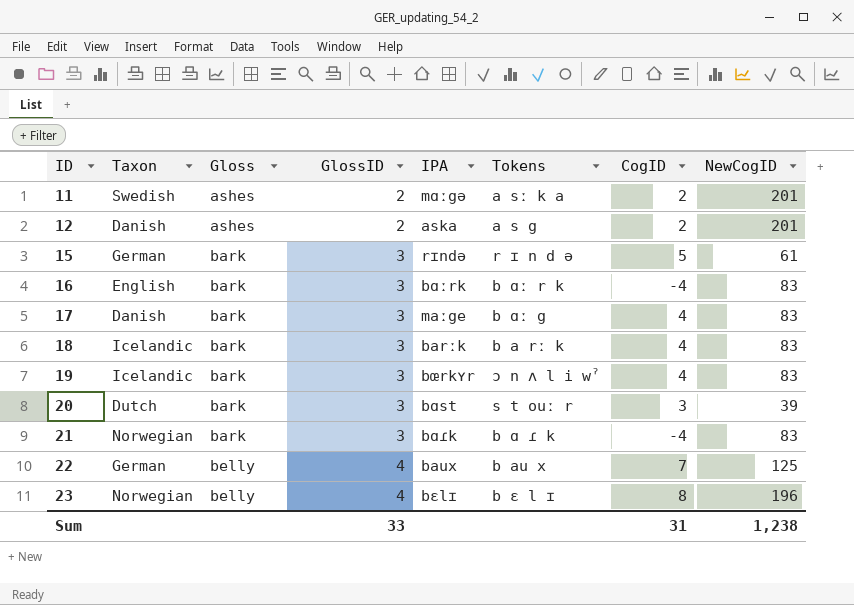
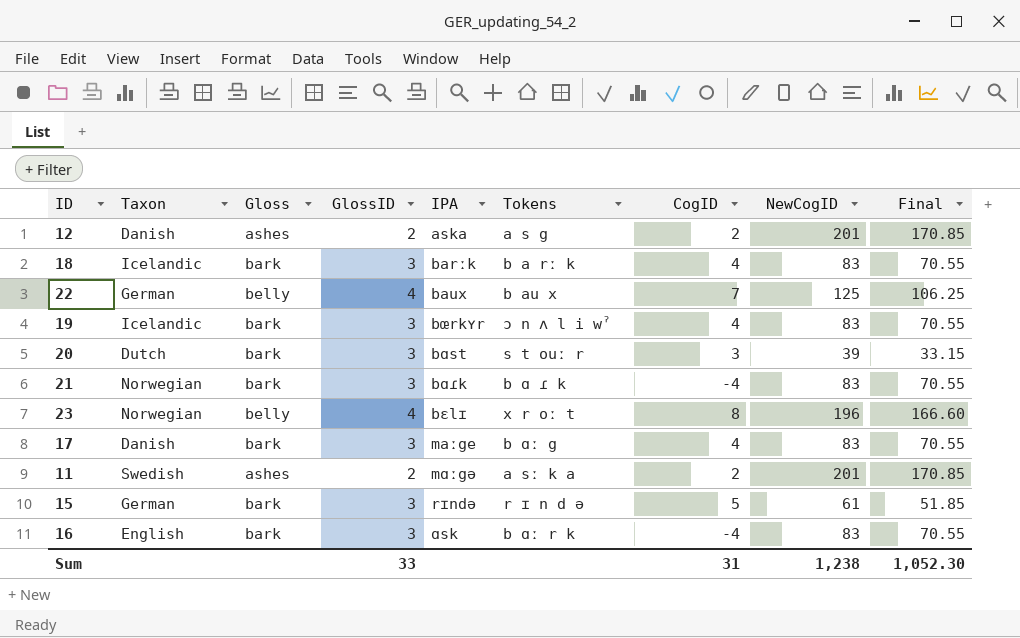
row order: ID ascending -> IPA ascending
column Final | formula: none -> [NewCogID] * 0.85
23 | Tokens: b ɛ l ɪ -> x r oː t
16 | IPA: bɑːrk -> ɑsk

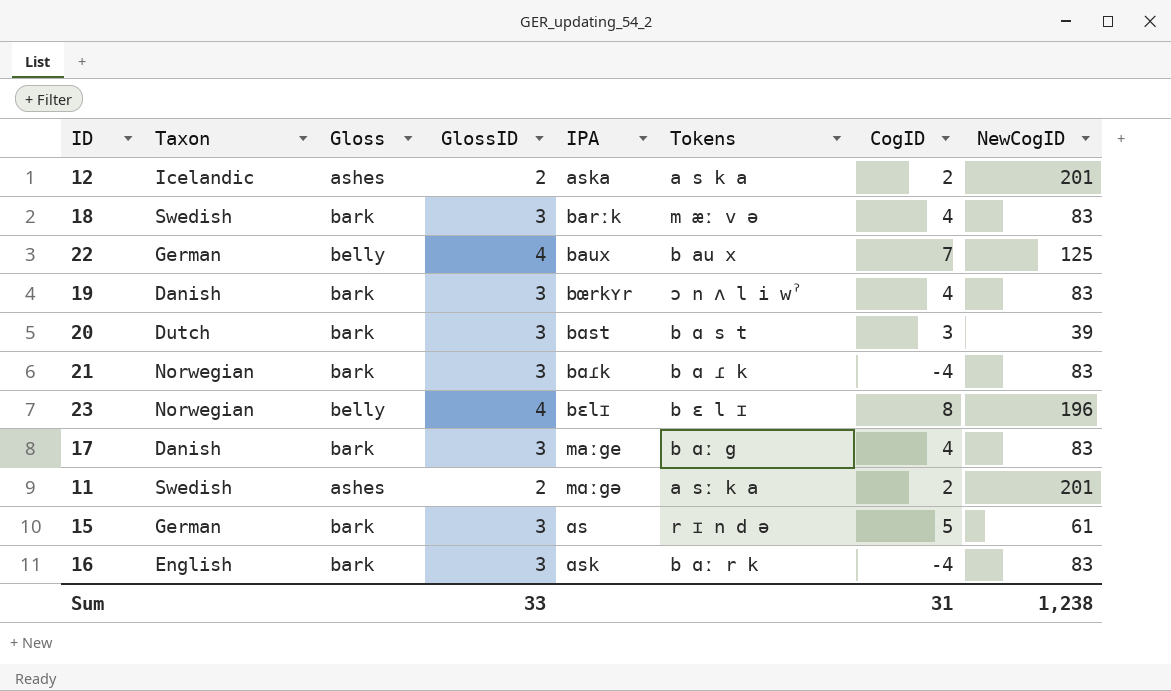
column Final | formula: [NewCogID] * 0.85 -> none
12 | Taxon: Danish -> Icelandic
12 | Tokens: a s g -> a s k a
18 | Taxon: Icelandic -> Swedish
18 | Tokens: b a rː k -> m æː v ə
19 | Taxon: Icelandic -> Danish
20 | Tokens: s t ouː r -> b ɑ s t
23 | Tokens: x r oː t -> b ɛ l ɪ
15 | IPA: rɪndə -> ɑs

